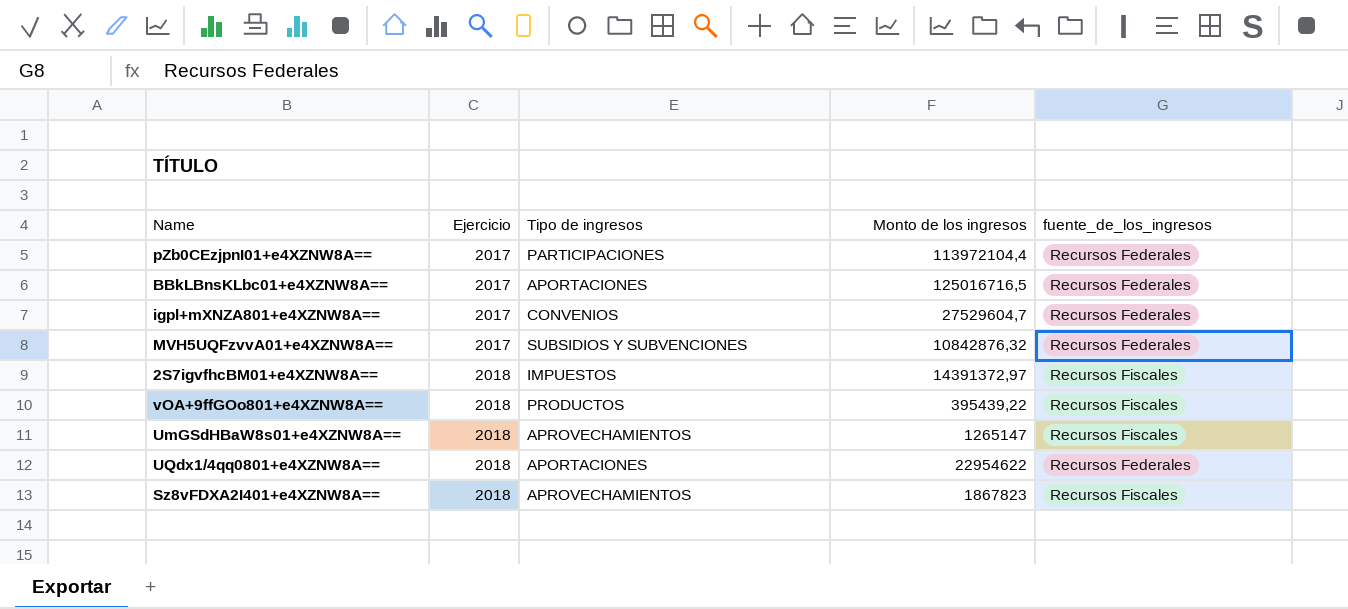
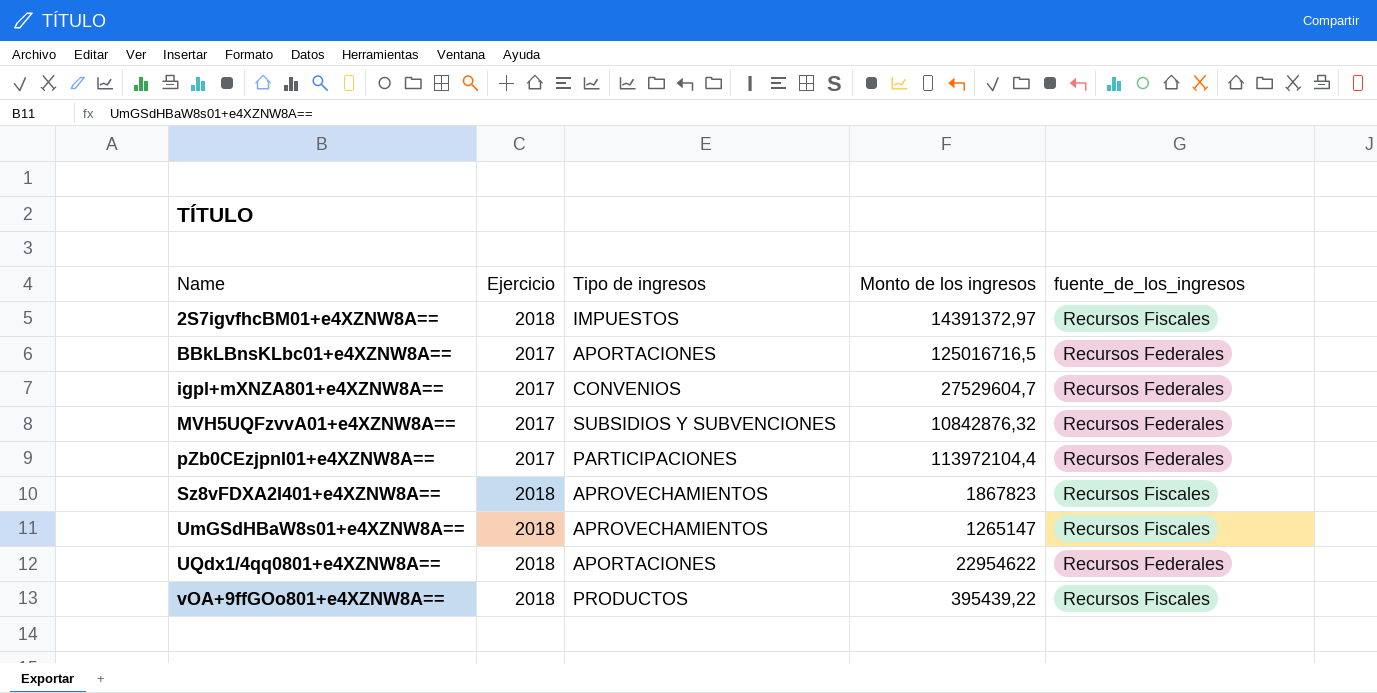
row order: Ejercicio ascending -> Name ascending

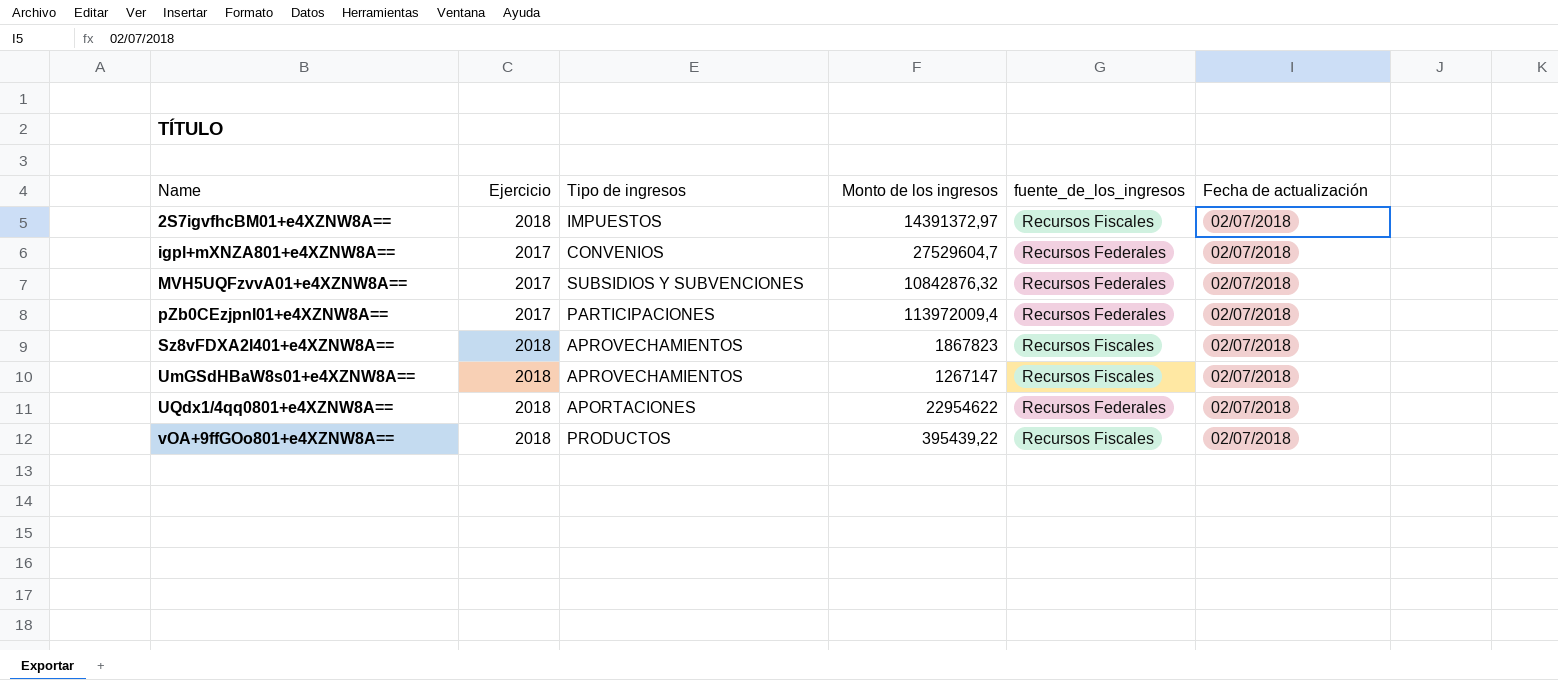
column Fecha de actualización | position: none -> 6
row BBkLBnsKLbc01+e4XZNW8A==: 2017 | APORTACIONES | 125016716,5 | Recursos Federales -> none
pZb0CEzjpnI01+e4XZNW8A== | Monto de los ingresos: 113972104,4 -> 113972009,4
UmGSdHBaW8s01+e4XZNW8A== | Monto de los ingresos: 1265147 -> 1267147

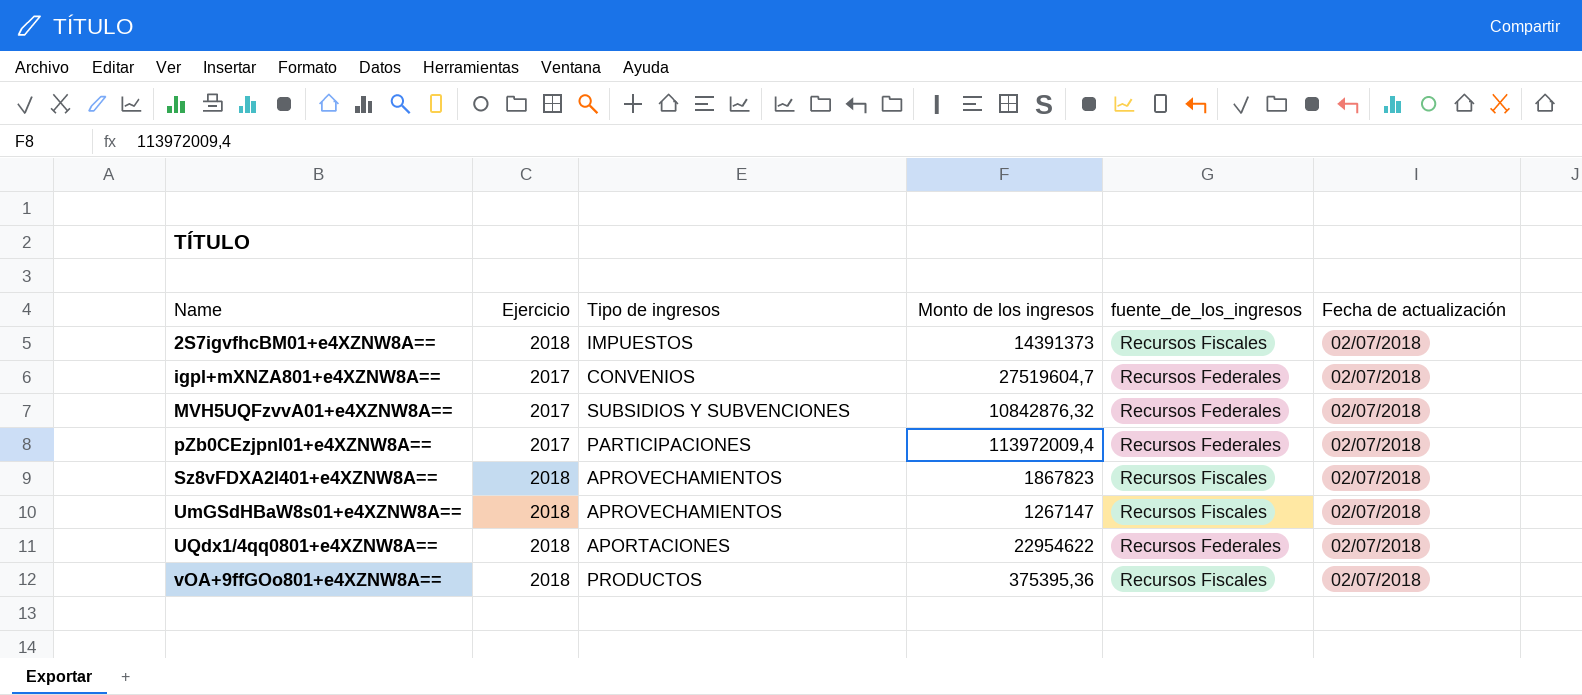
2S7igvfhcBM01+e4XZNW8A== | Monto de los ingresos: 14391372,97 -> 14391373
igpl+mXNZA801+e4XZNW8A== | Monto de los ingresos: 27529604,7 -> 27519604,7
vOA+9ffGOo801+e4XZNW8A== | Monto de los ingresos: 395439,22 -> 375395,36

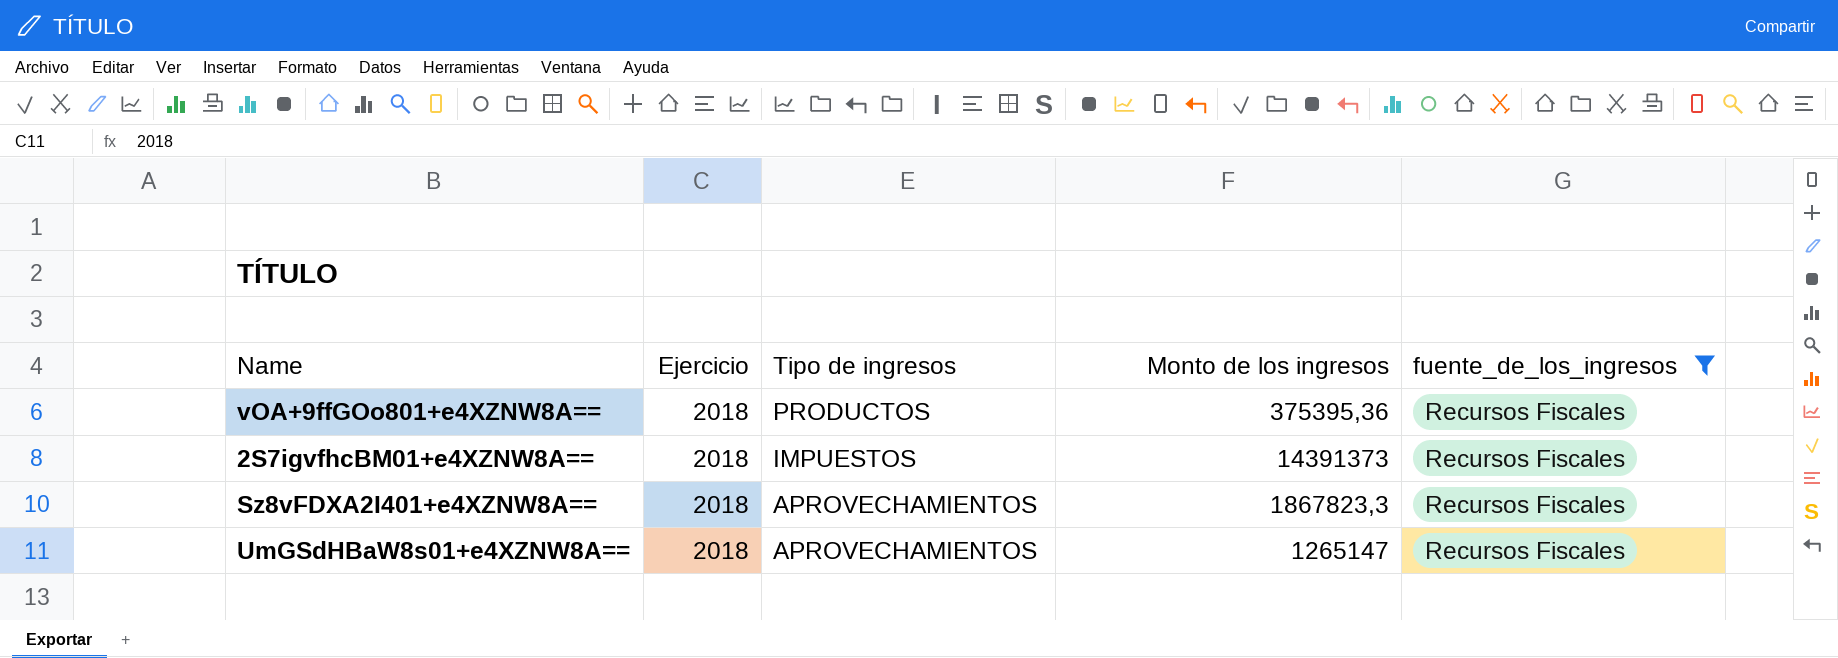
filter: none -> fuente_de_los_ingresos = Recursos Fiscales
row order: Name ascending -> Tipo de ingresos descending
column Fecha de actualización | position: 6 -> none
Sz8vFDXA2I401+e4XZNW8A== | Monto de los ingresos: 1867823 -> 1867823,3
UmGSdHBaW8s01+e4XZNW8A== | Monto de los ingresos: 1267147 -> 1265147

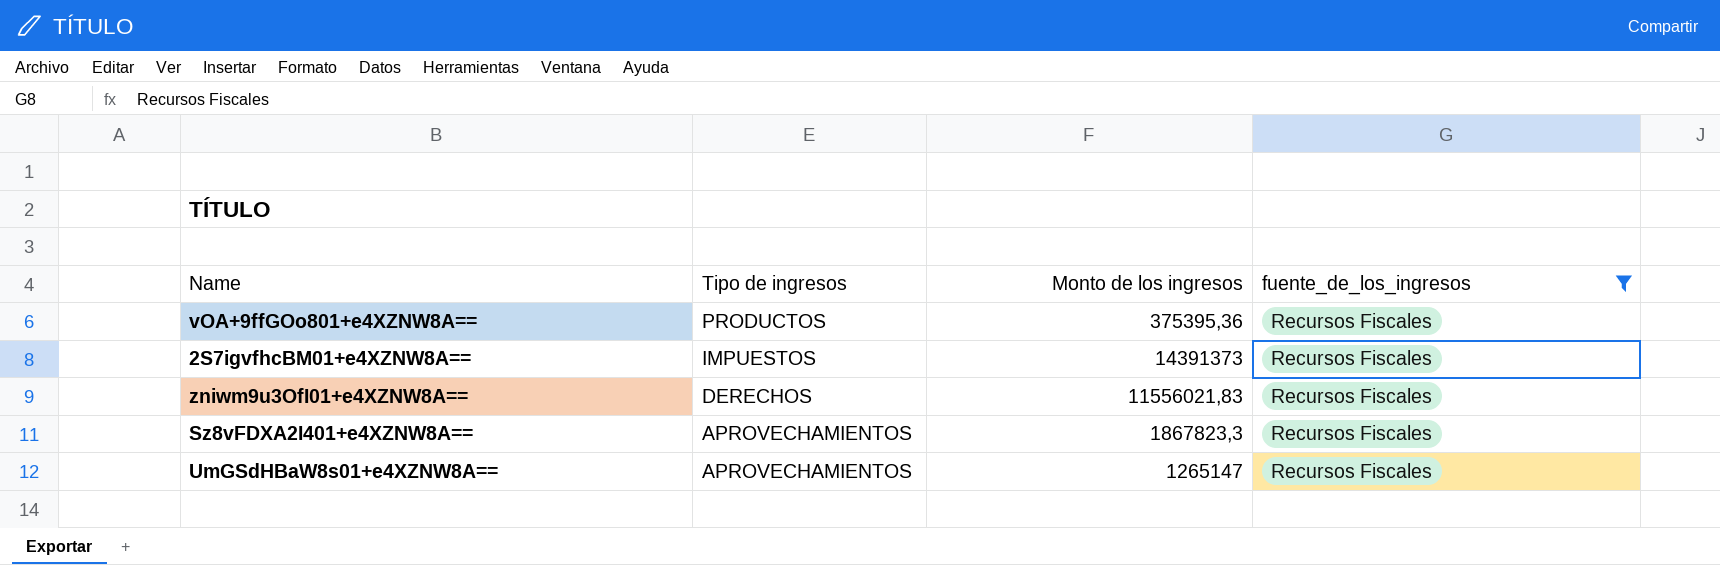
column Ejercicio | position: 2 -> none
row zniwm9u3OfI01+e4XZNW8A==: none -> DERECHOS | 11556021,83 | Recursos Fiscales

